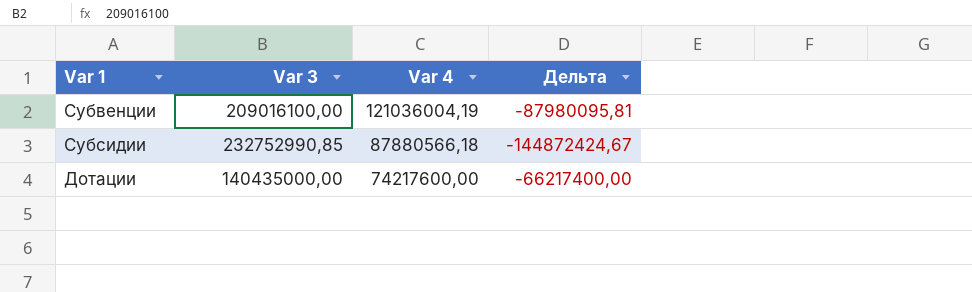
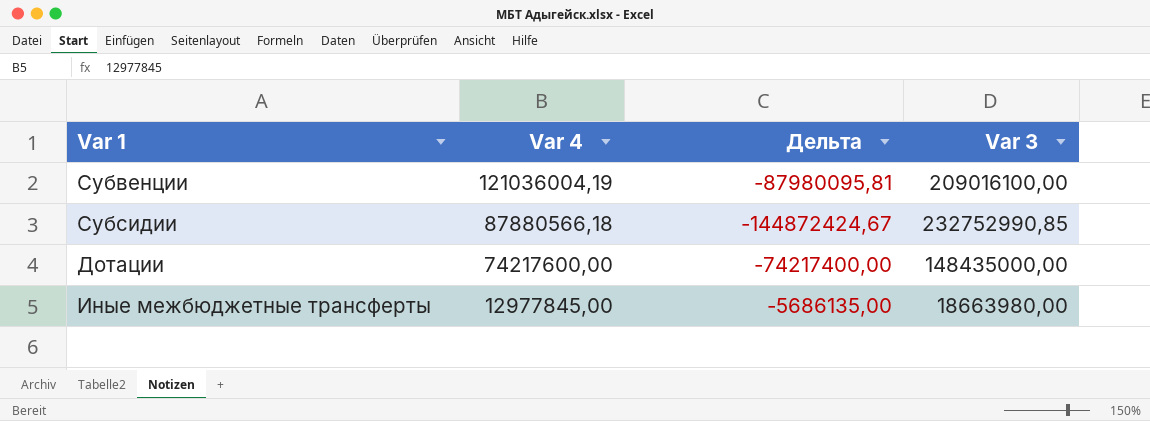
column Var 3 | position: 2 -> 4
Дотации | Дельта: -66217400,00 -> -74217400,00
Дотации | Var 3: 140435000,00 -> 148435000,00
row Иные межбюджетные трансферты: none -> 12977845,00 | -5686135,00 | 18663980,00

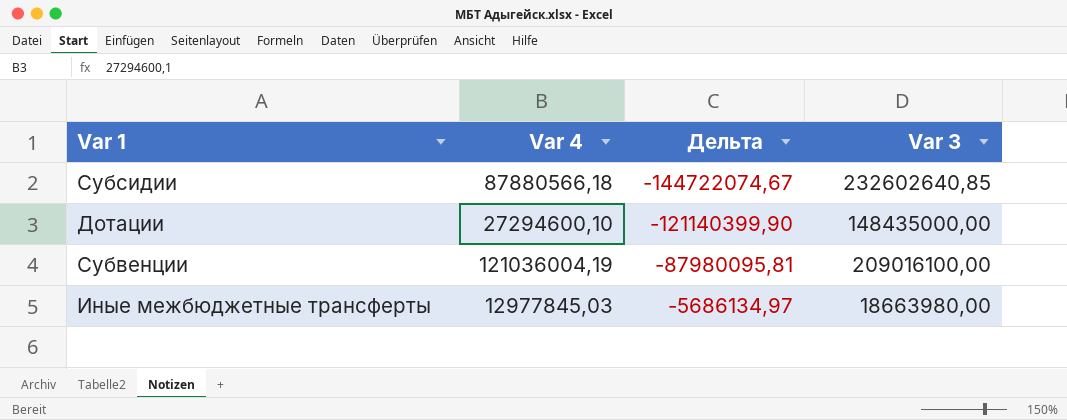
row order: Var 4 descending -> Дельта ascending
Субсидии | Дельта: -144872424,67 -> -144722074,67
Субсидии | Var 3: 232752990,85 -> 232602640,85
Дотации | Var 4: 74217600,00 -> 27294600,10
Дотации | Дельта: -74217400,00 -> -121140399,90
Иные межбюджетные трансферты | Var 4: 12977845,00 -> 12977845,03
Иные межбюджетные трансферты | Дельта: -5686135,00 -> -5686134,97

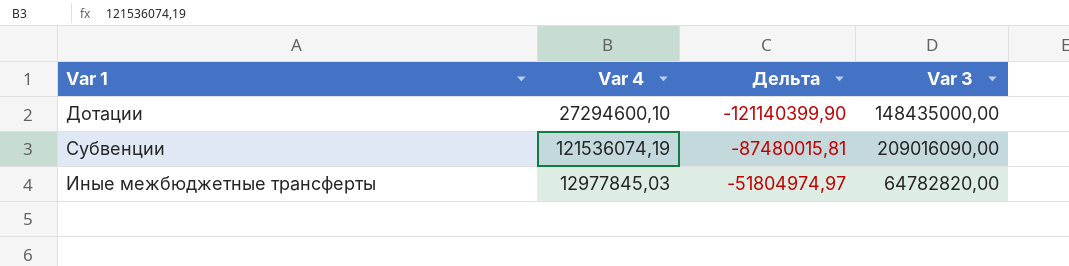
row Субсидии: 87880566,18 | -144722074,67 | 232602640,85 -> none
Субвенции | Var 4: 121036004,19 -> 121536074,19
Субвенции | Дельта: -87980095,81 -> -87480015,81
Субвенции | Var 3: 209016100,00 -> 209016090,00
Иные межбюджетные трансферты | Дельта: -5686134,97 -> -51804974,97
Иные межбюджетные трансферты | Var 3: 18663980,00 -> 64782820,00

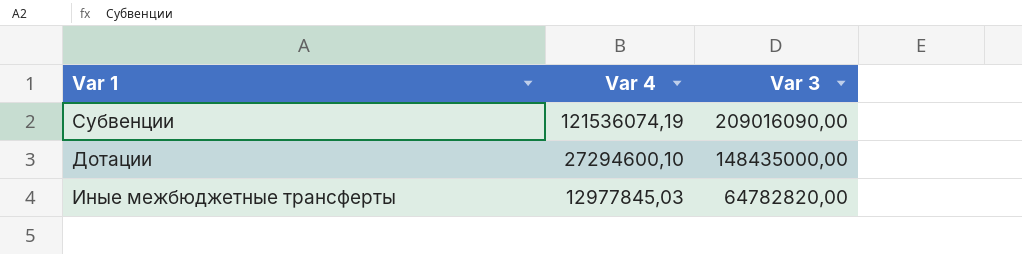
row order: Дельта ascending -> Var 4 descending
column Дельта | formula: [Var 4] - [Var 3] -> none

